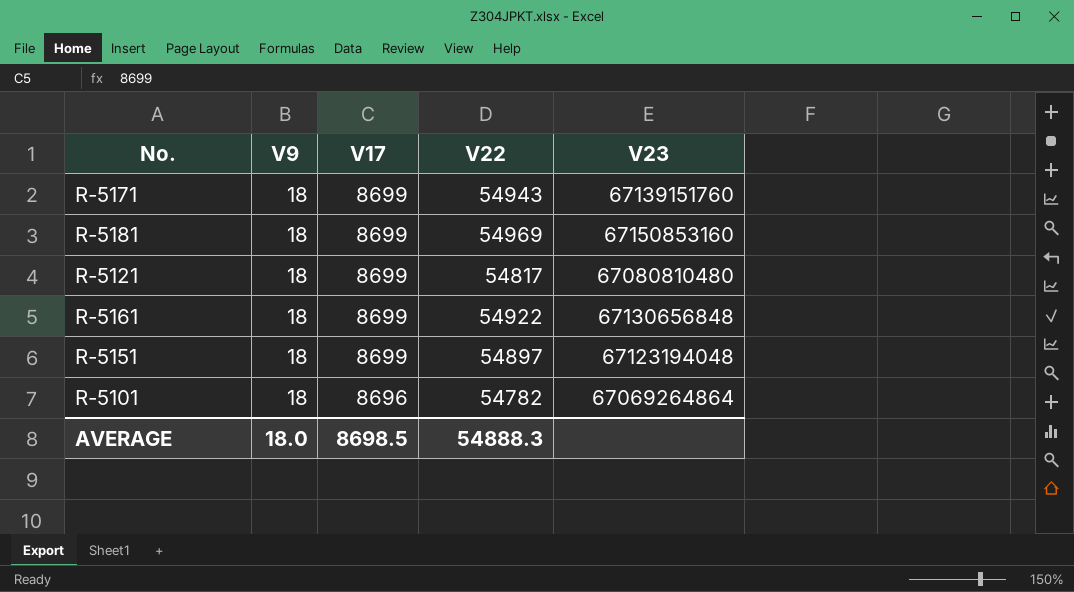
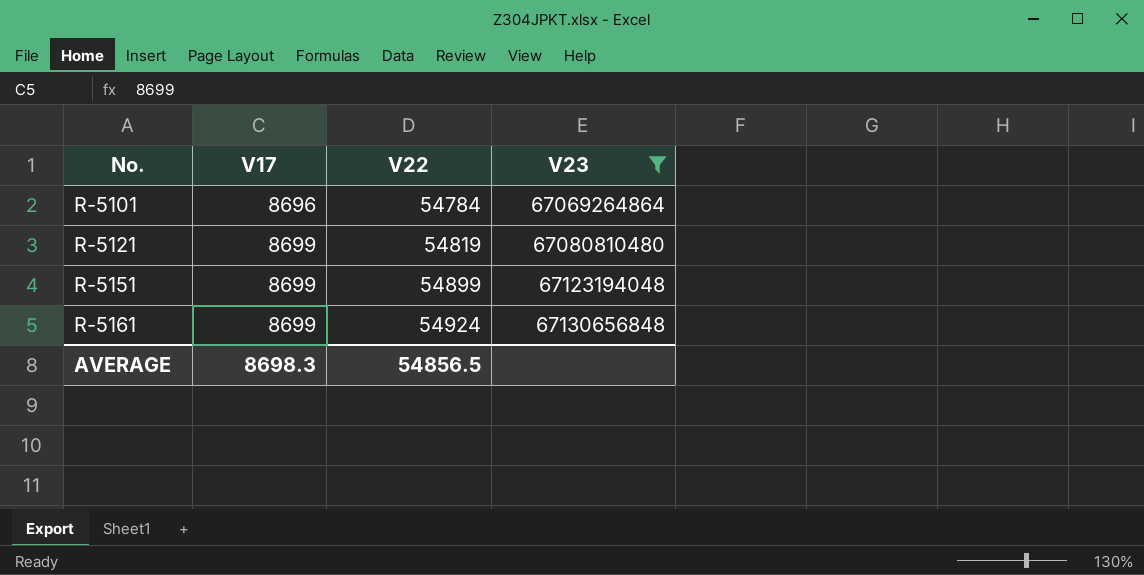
filter: none -> V23 <= 67130656848
row order: V17 descending -> No. ascending
column V9 | position: 2 -> none
R-5101 | V22: 54782 -> 54784
R-5121 | V22: 54817 -> 54819
R-5151 | V22: 54897 -> 54899
R-5161 | V22: 54922 -> 54924
AVERAGE | V17: 8698.5 -> 8698.3
AVERAGE | V22: 54888.3 -> 54856.5

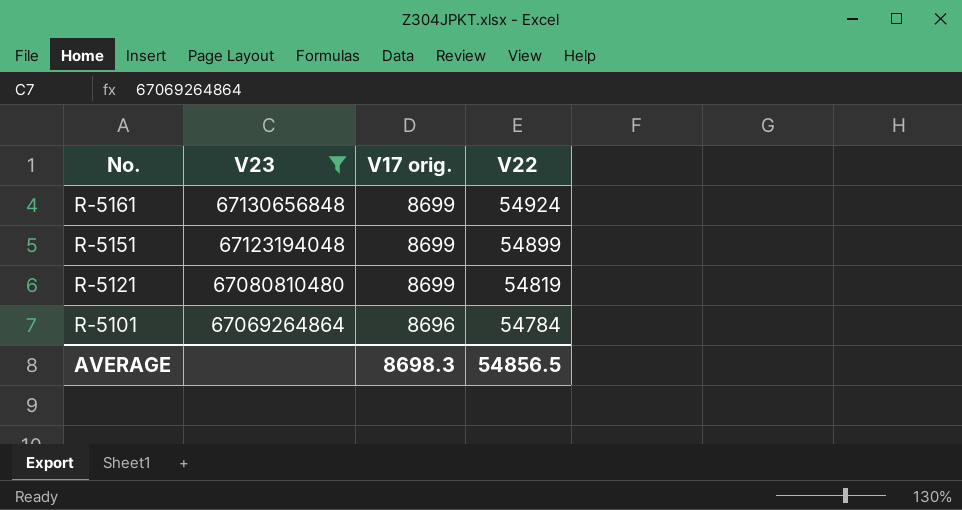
row order: No. ascending -> No. descending
column V23 | position: 4 -> 2
column name: V17 -> V17 orig.

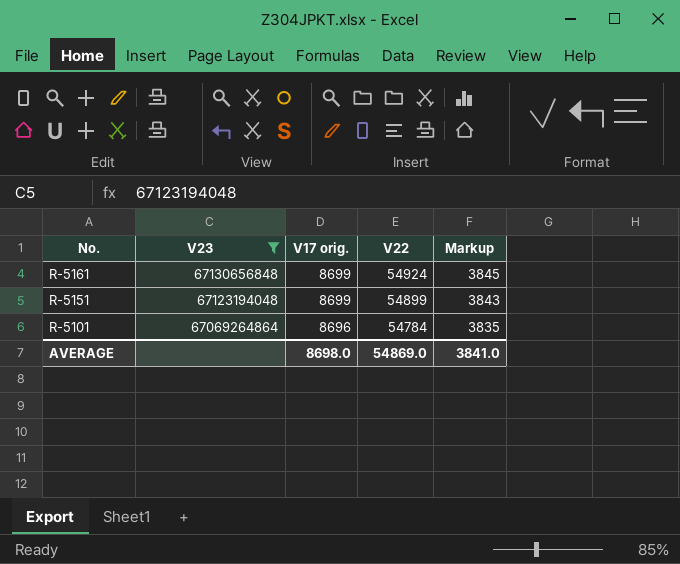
column Markup | formula: none -> [V22] * 0.07
row R-5121: 67080810480 | 8699 | 54819 -> none
AVERAGE | V17 orig.: 8698.3 -> 8698.0
AVERAGE | V22: 54856.5 -> 54869.0

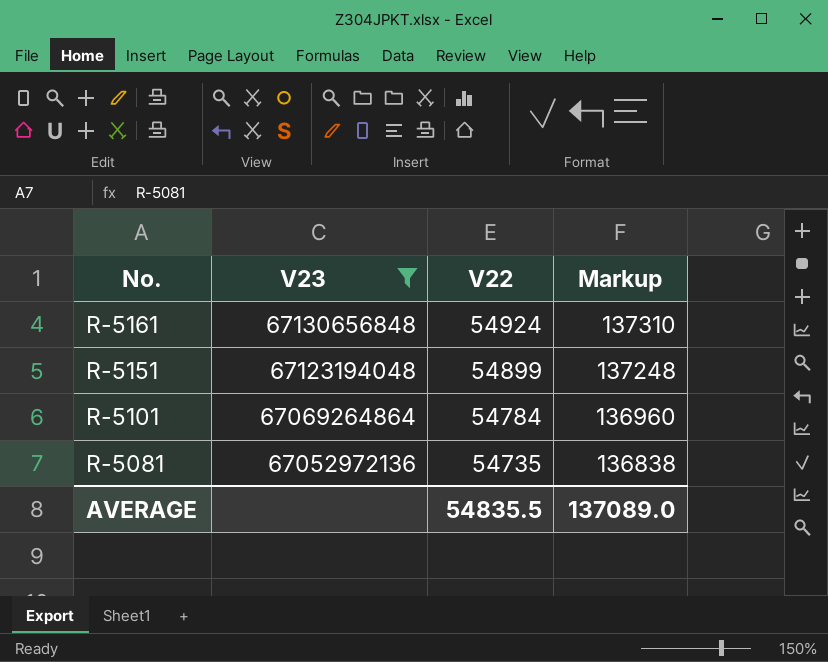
column V17 orig. | position: 3 -> none
column Markup | formula: [V22] * 0.07 -> [V22] * 2.5
row R-5081: none -> 67052972136 | 54735 | 136838
AVERAGE | V22: 54869.0 -> 54835.5
AVERAGE | Markup: 3841.0 -> 137089.0

